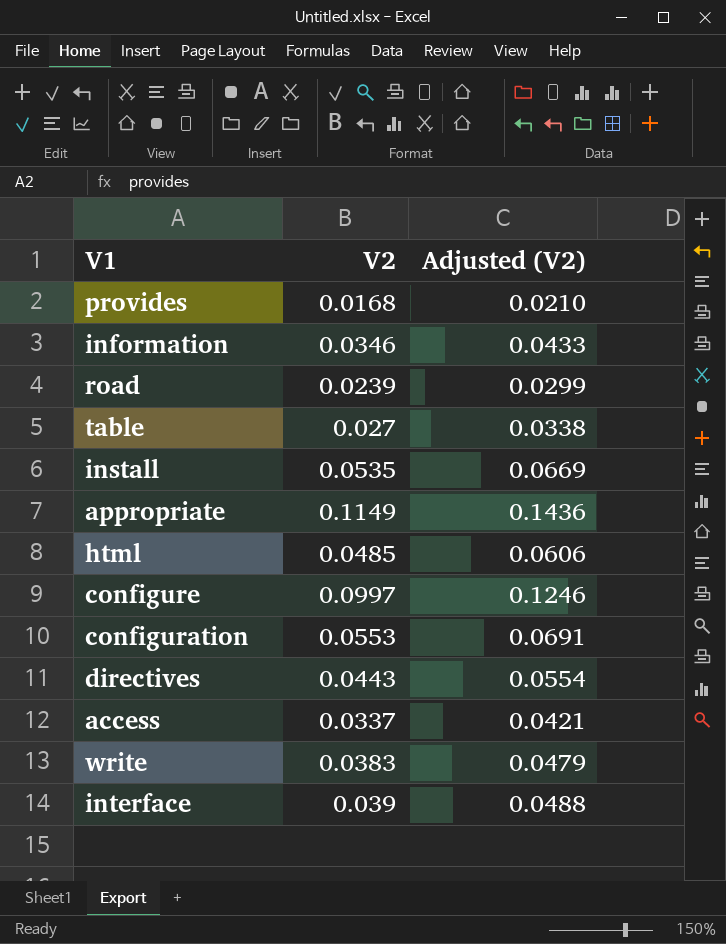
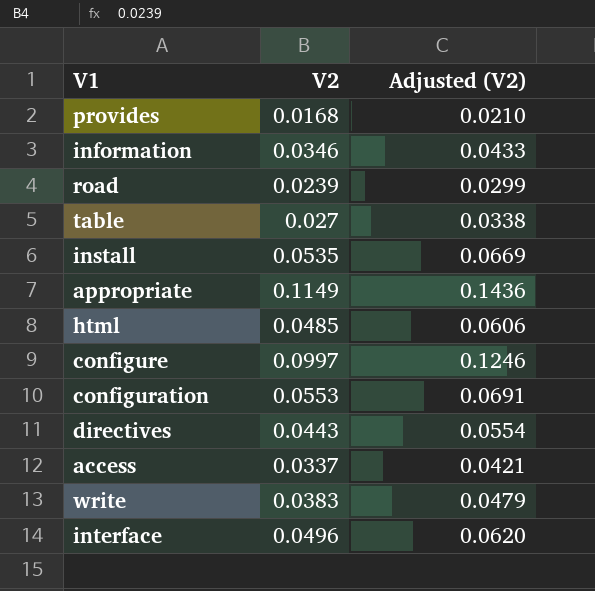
interface | V2: 0.039 -> 0.0496
interface | Adjusted (V2): 0.0488 -> 0.0620

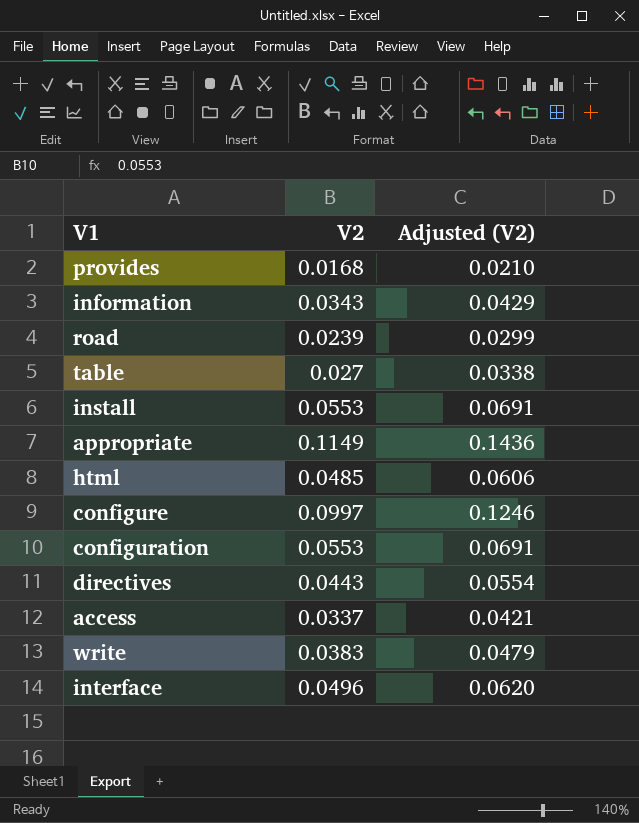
information | V2: 0.0346 -> 0.0343
information | Adjusted (V2): 0.0433 -> 0.0429
install | V2: 0.0535 -> 0.0553
install | Adjusted (V2): 0.0669 -> 0.0691

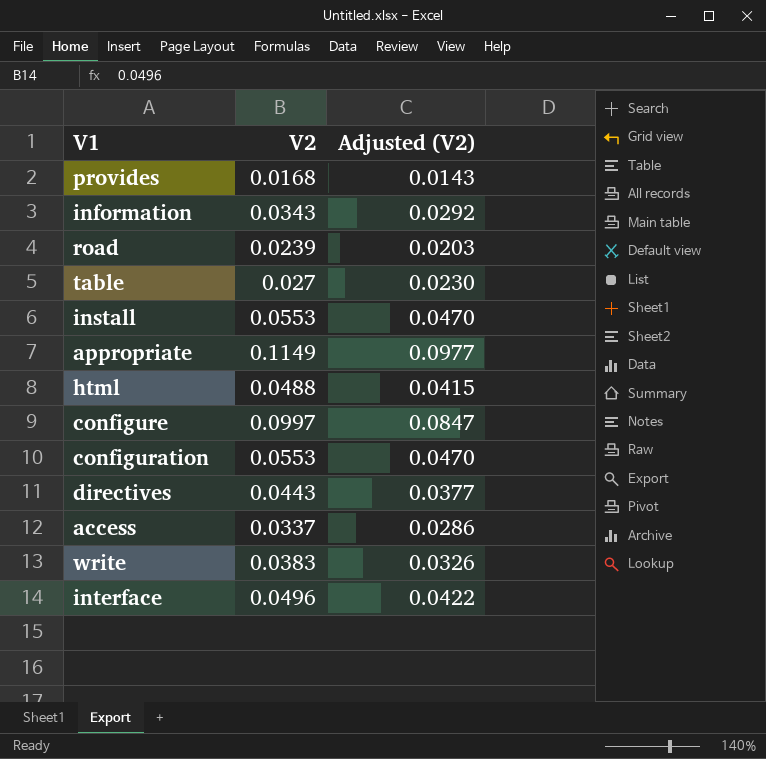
column Adjusted (V2) | formula: [V2] * 1.25 -> [V2] * 0.85
html | V2: 0.0485 -> 0.0488

